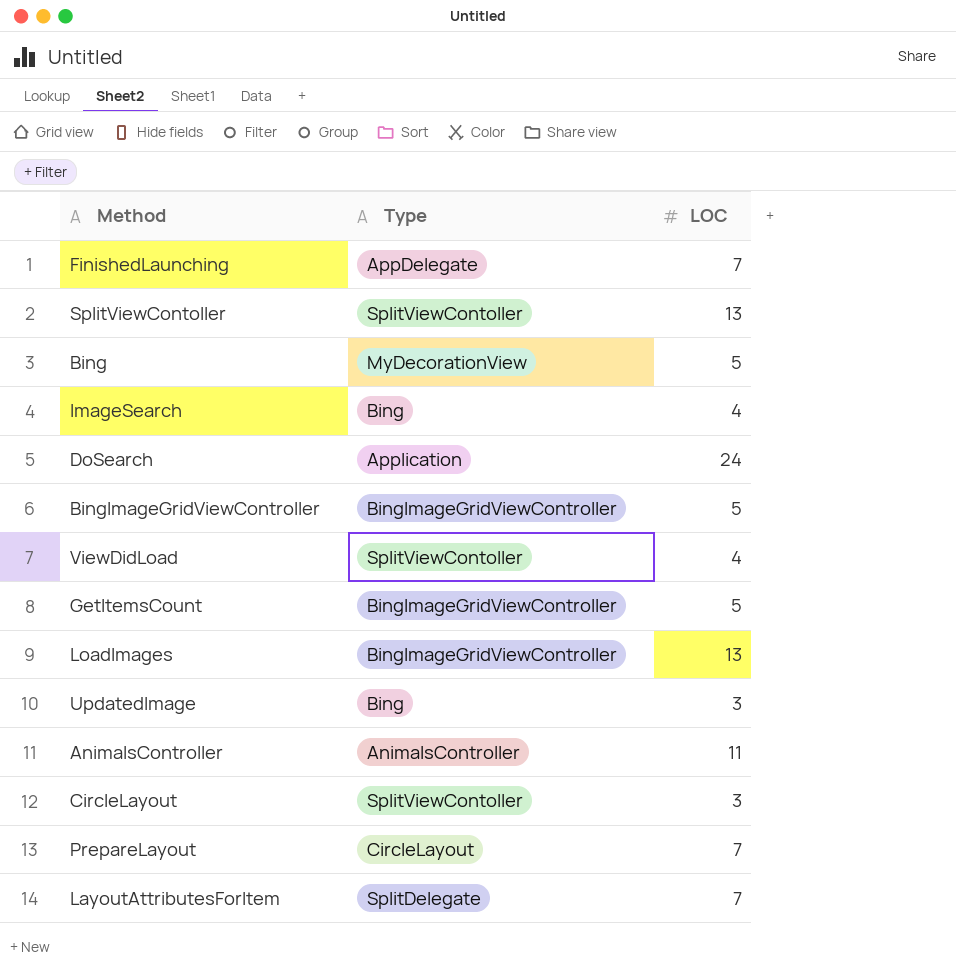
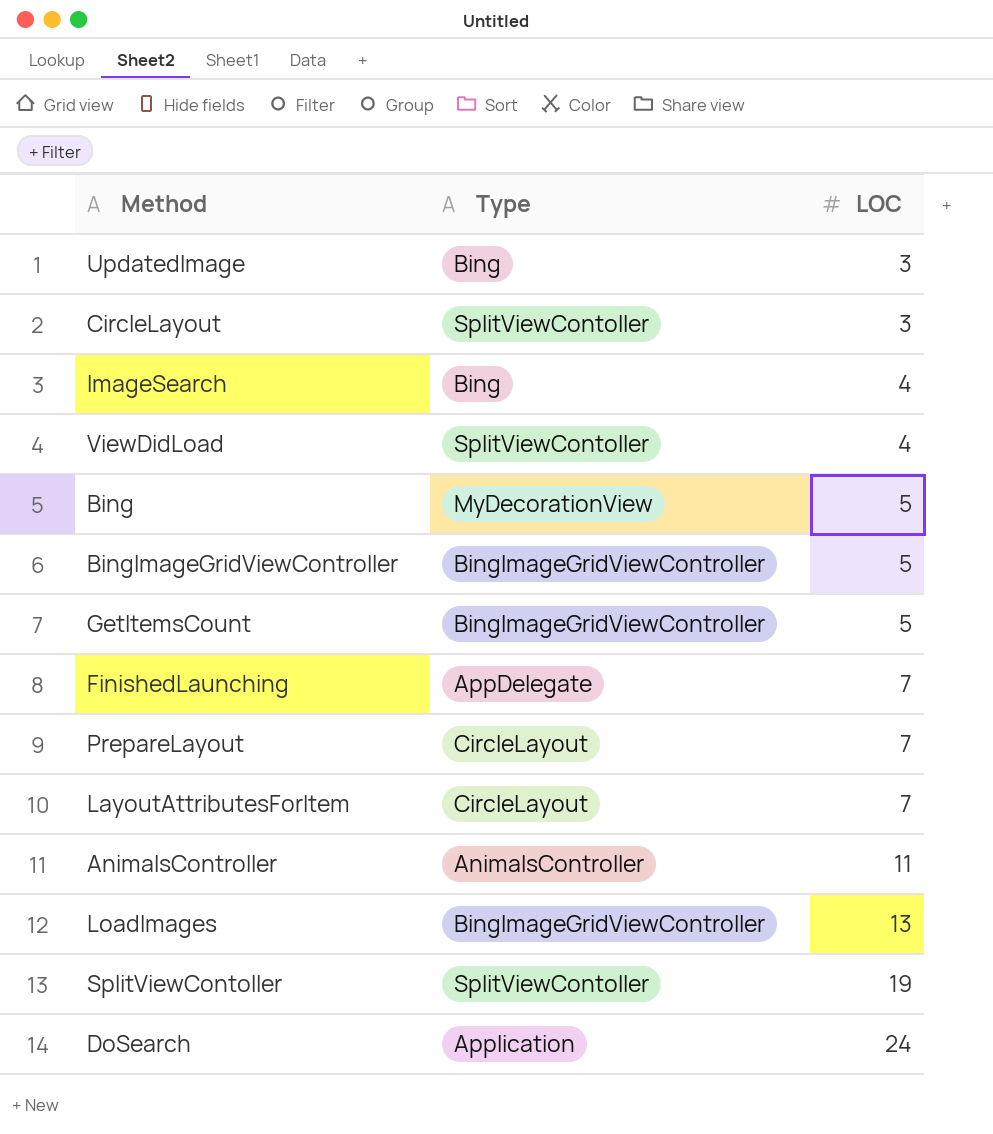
row order: none -> LOC ascending
LayoutAttributesForItem | Type: SplitDelegate -> CircleLayout
SplitViewContoller | LOC: 13 -> 19

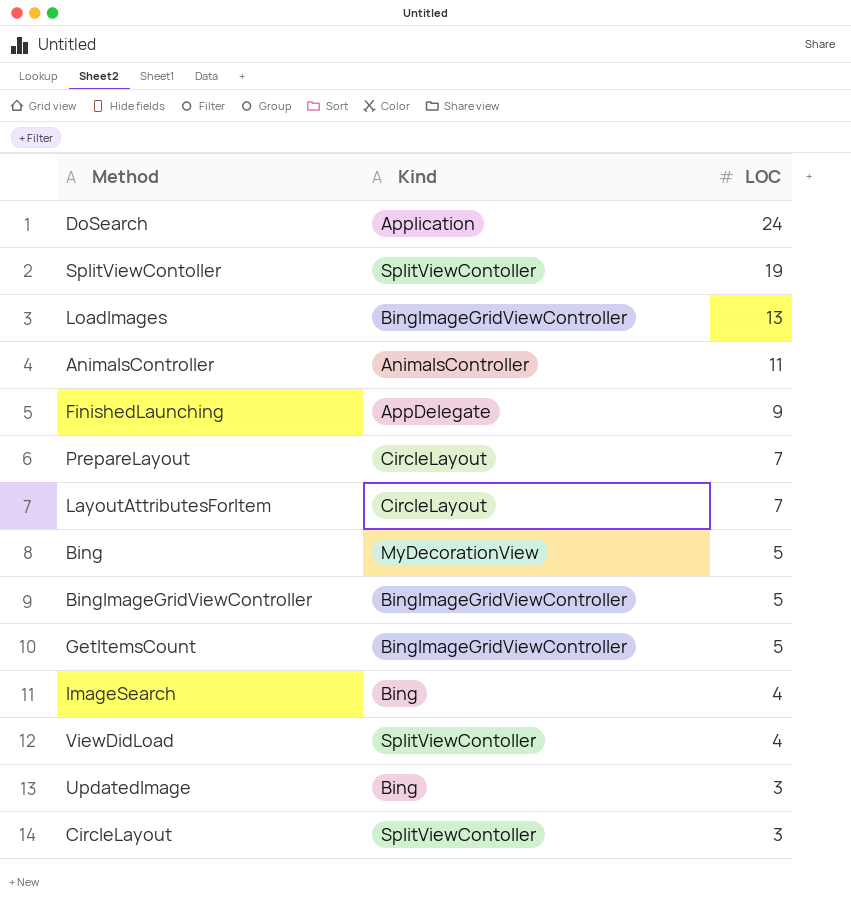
row order: LOC ascending -> LOC descending
column name: Type -> Kind
FinishedLaunching | LOC: 7 -> 9

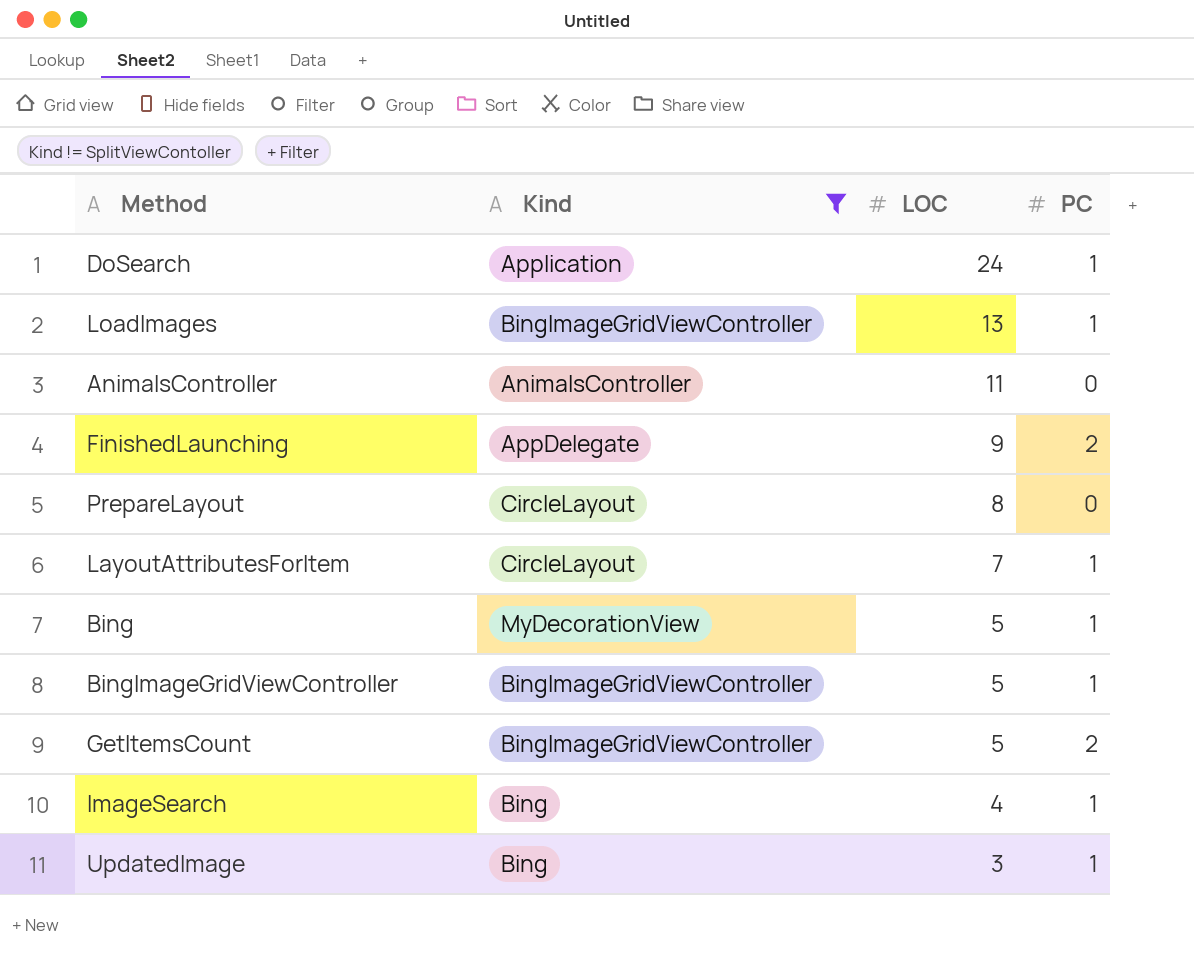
filter: none -> Kind != SplitViewContoller
column PC | position: none -> 4
PrepareLayout | LOC: 7 -> 8

